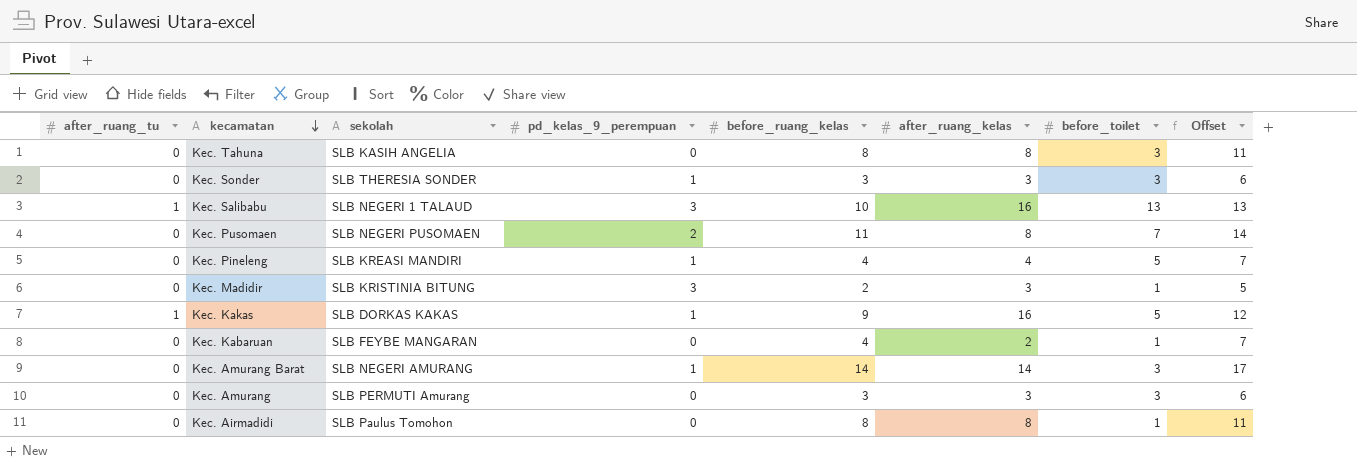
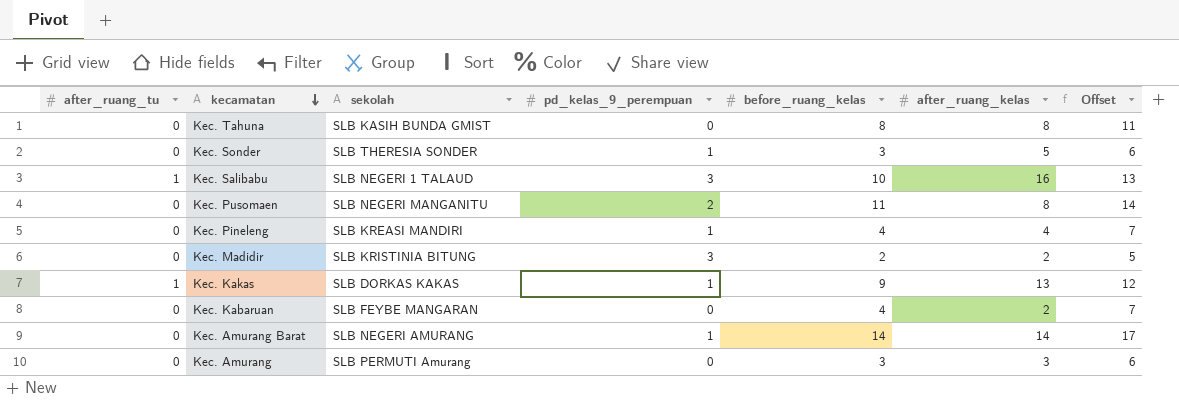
column before_toilet | position: 7 -> none
row Kec. Airmadidi: 0 | SLB Paulus Tomohon | 0 | 8 | 8 | 1 | 11 -> none
Kec. Tahuna | sekolah: SLB KASIH ANGELIA -> SLB KASIH BUNDA GMIST
Kec. Sonder | after_ruang_kelas: 3 -> 5
Kec. Pusomaen | sekolah: SLB NEGERI PUSOMAEN -> SLB NEGERI MANGANITU
Kec. Madidir | after_ruang_kelas: 3 -> 2
Kec. Kakas | after_ruang_kelas: 16 -> 13

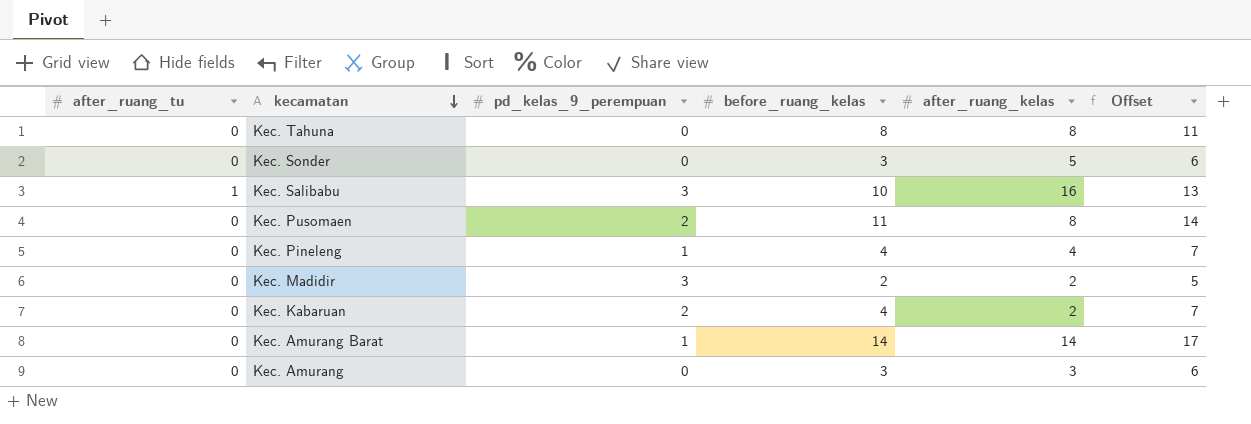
column sekolah | position: 3 -> none
row Kec. Kakas: 1 | SLB DORKAS KAKAS | 1 | 9 | 13 | 12 -> none
Kec. Sonder | pd_kelas_9_perempuan: 1 -> 0
Kec. Kabaruan | pd_kelas_9_perempuan: 0 -> 2

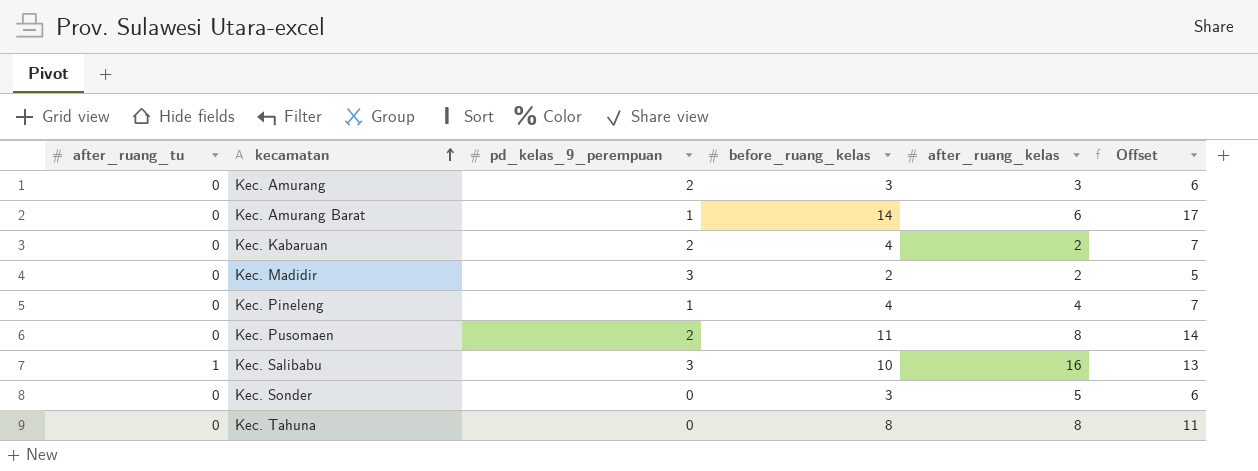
row order: kecamatan descending -> kecamatan ascending
Kec. Amurang | pd_kelas_9_perempuan: 0 -> 2
Kec. Amurang Barat | after_ruang_kelas: 14 -> 6

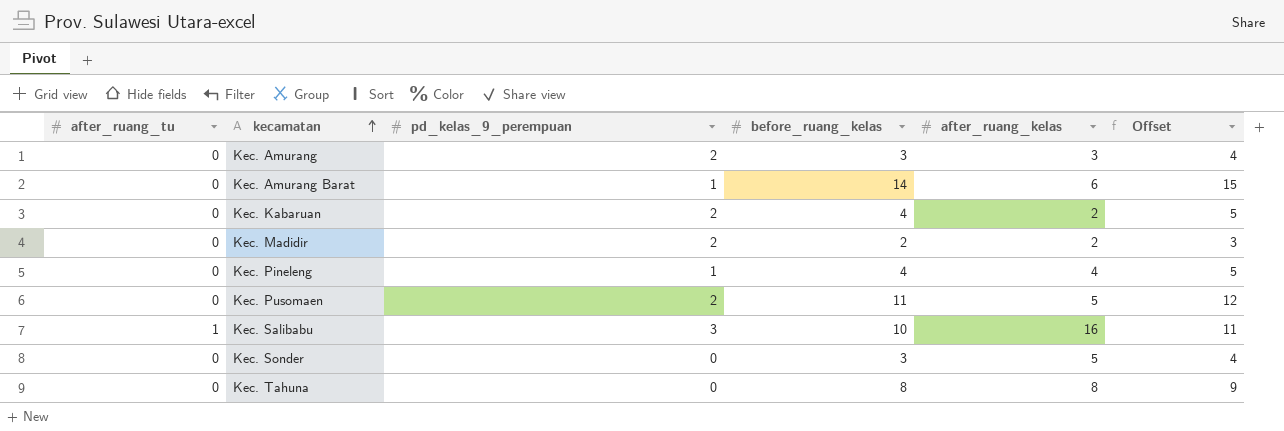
column Offset | formula: [before_ruang_kelas] + 3 -> [before_ruang_kelas] + 1
Kec. Madidir | pd_kelas_9_perempuan: 3 -> 2
Kec. Pusomaen | after_ruang_kelas: 8 -> 5

